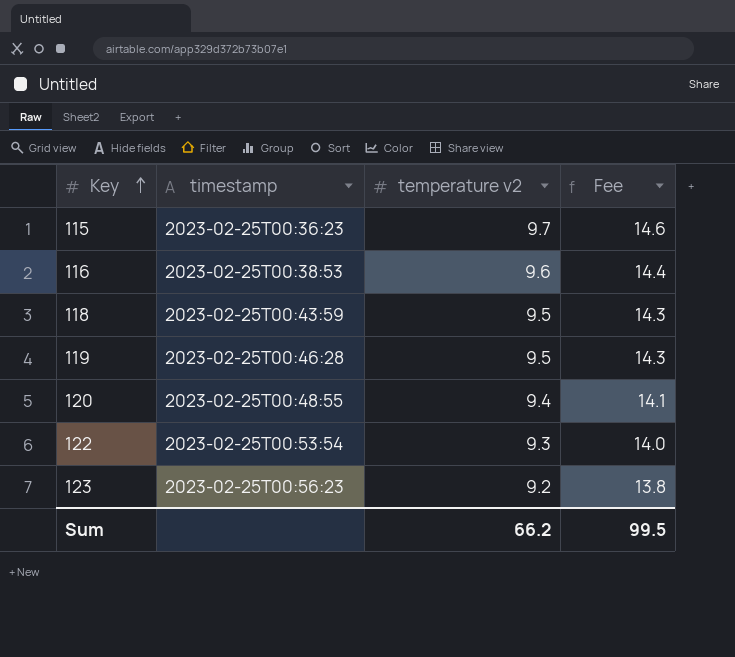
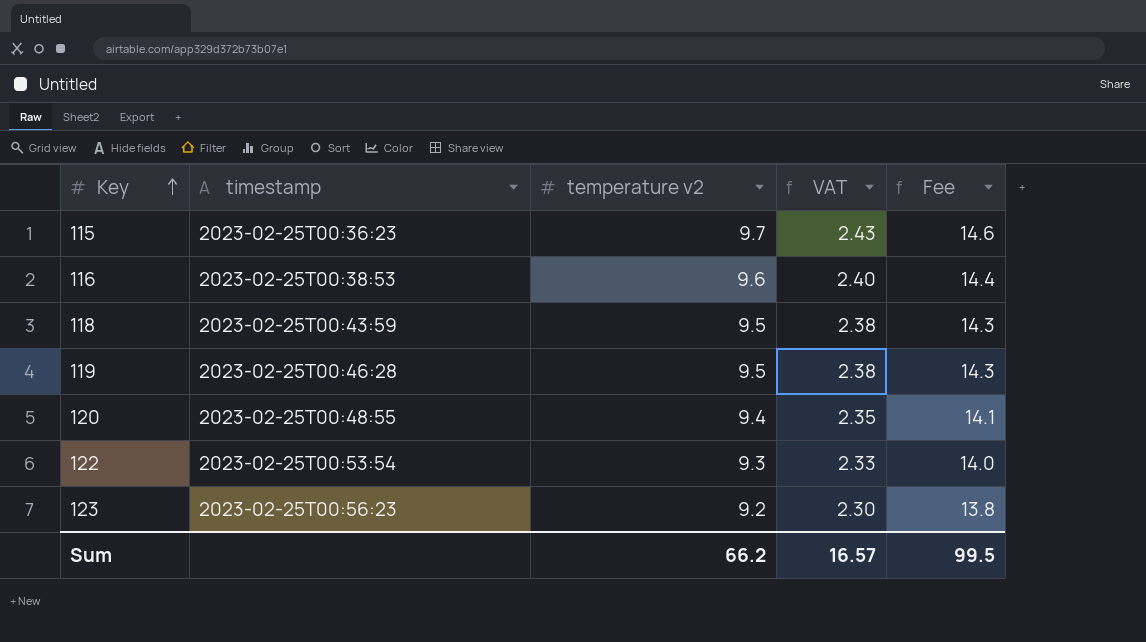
column VAT | formula: none -> [temperature v2] * 0.25

